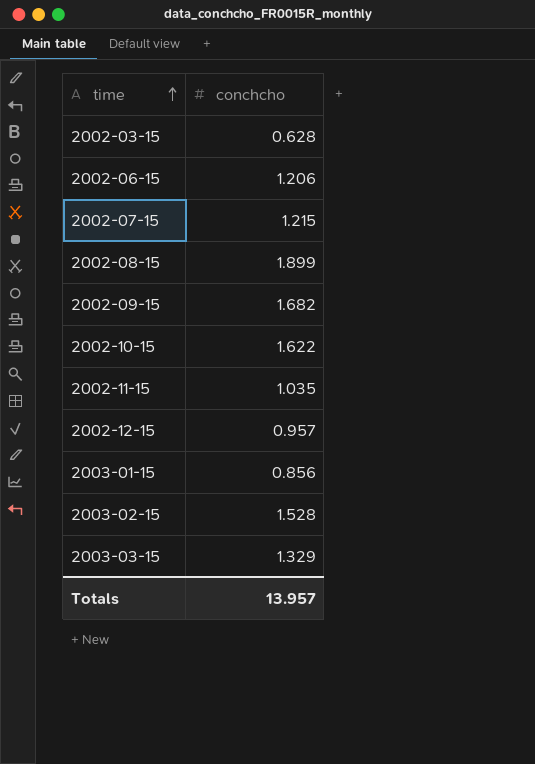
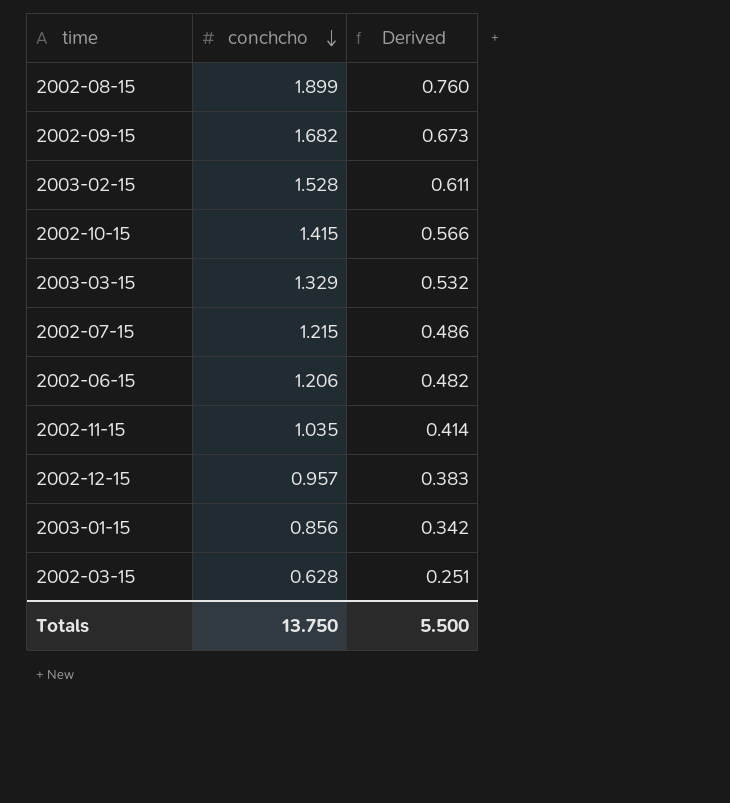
row order: time ascending -> conchcho descending
column Derived | formula: none -> [conchcho] * 0.4
2002-10-15 | conchcho: 1.622 -> 1.415
Totals | conchcho: 13.957 -> 13.750

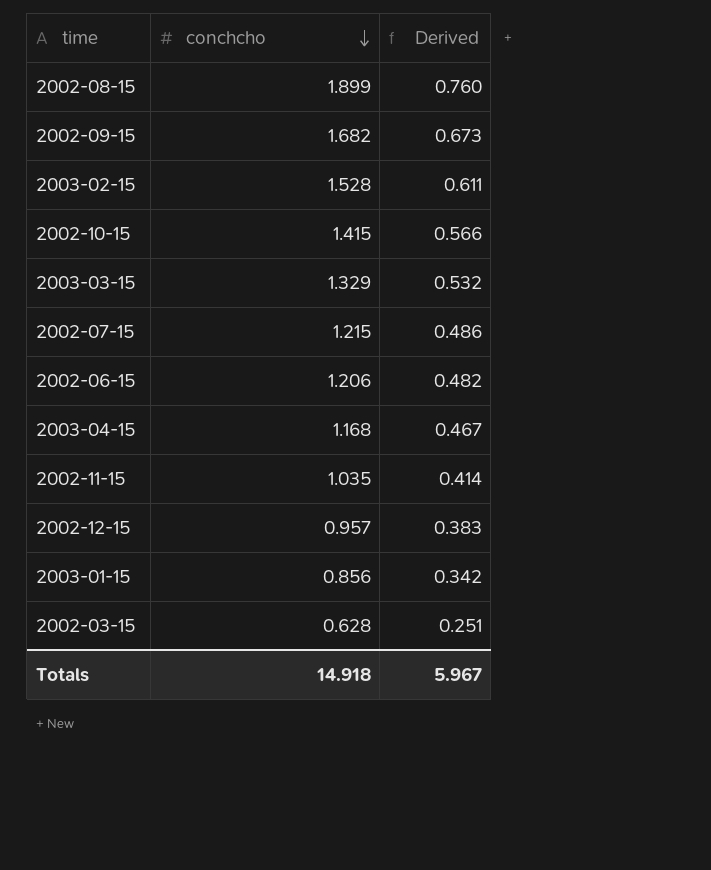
row 2003-04-15: none -> 1.168 | 0.467
Totals | conchcho: 13.750 -> 14.918
Totals | Derived: 5.500 -> 5.967

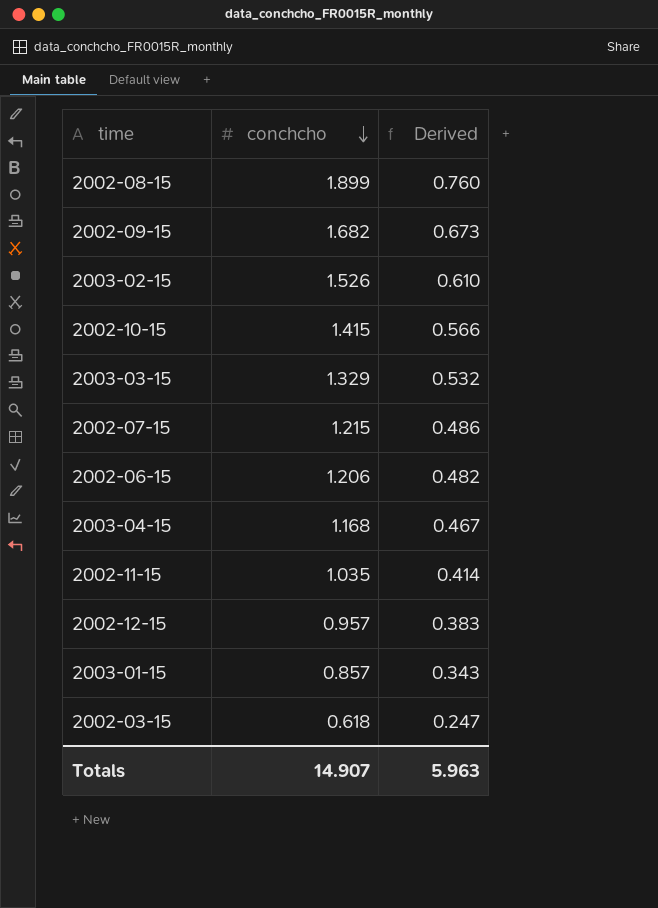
2003-02-15 | conchcho: 1.528 -> 1.526
2003-02-15 | Derived: 0.611 -> 0.610
2003-01-15 | conchcho: 0.856 -> 0.857
2003-01-15 | Derived: 0.342 -> 0.343
2002-03-15 | conchcho: 0.628 -> 0.618
2002-03-15 | Derived: 0.251 -> 0.247
Totals | conchcho: 14.918 -> 14.907
Totals | Derived: 5.967 -> 5.963

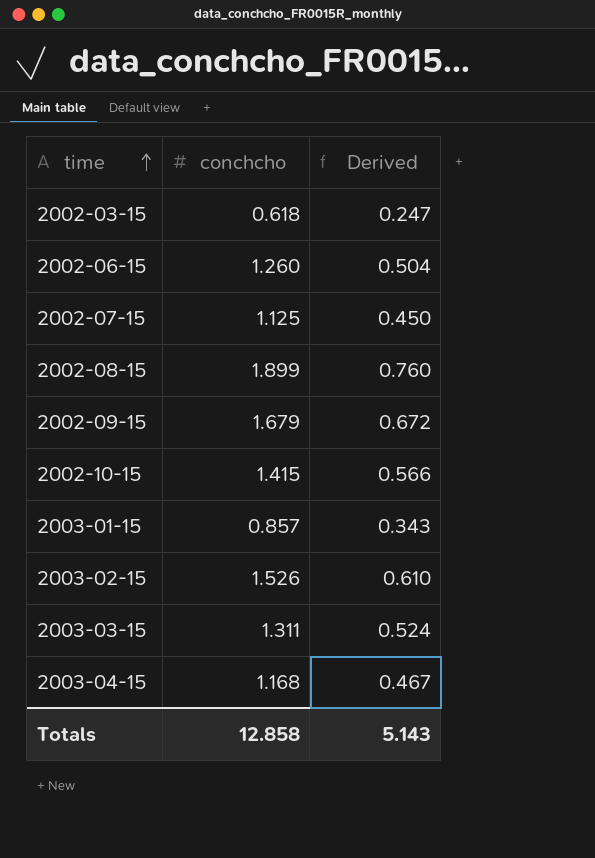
row order: conchcho descending -> time ascending
row 2002-11-15: 1.035 | 0.414 -> none
row 2002-12-15: 0.957 | 0.383 -> none
2002-06-15 | conchcho: 1.206 -> 1.260
2002-06-15 | Derived: 0.482 -> 0.504
2002-07-15 | conchcho: 1.215 -> 1.125
2002-07-15 | Derived: 0.486 -> 0.450
2002-09-15 | conchcho: 1.682 -> 1.679
2002-09-15 | Derived: 0.673 -> 0.672
2003-03-15 | conchcho: 1.329 -> 1.311
2003-03-15 | Derived: 0.532 -> 0.524
Totals | conchcho: 14.907 -> 12.858
Totals | Derived: 5.963 -> 5.143

